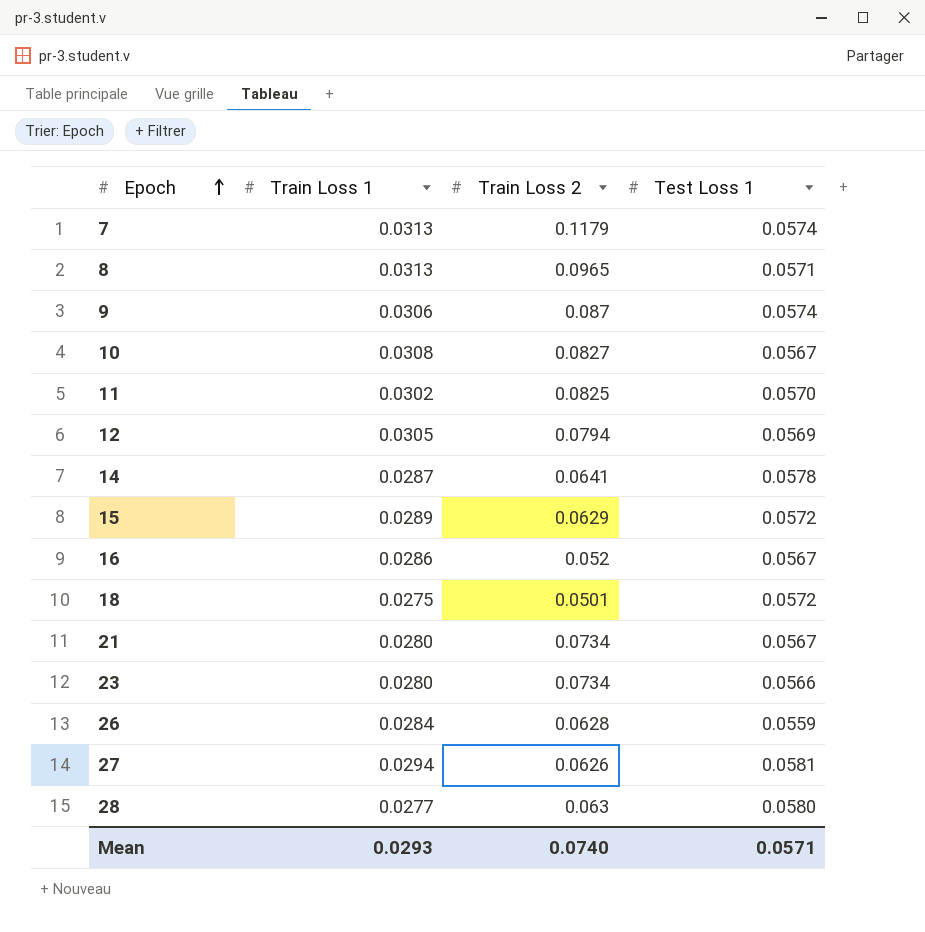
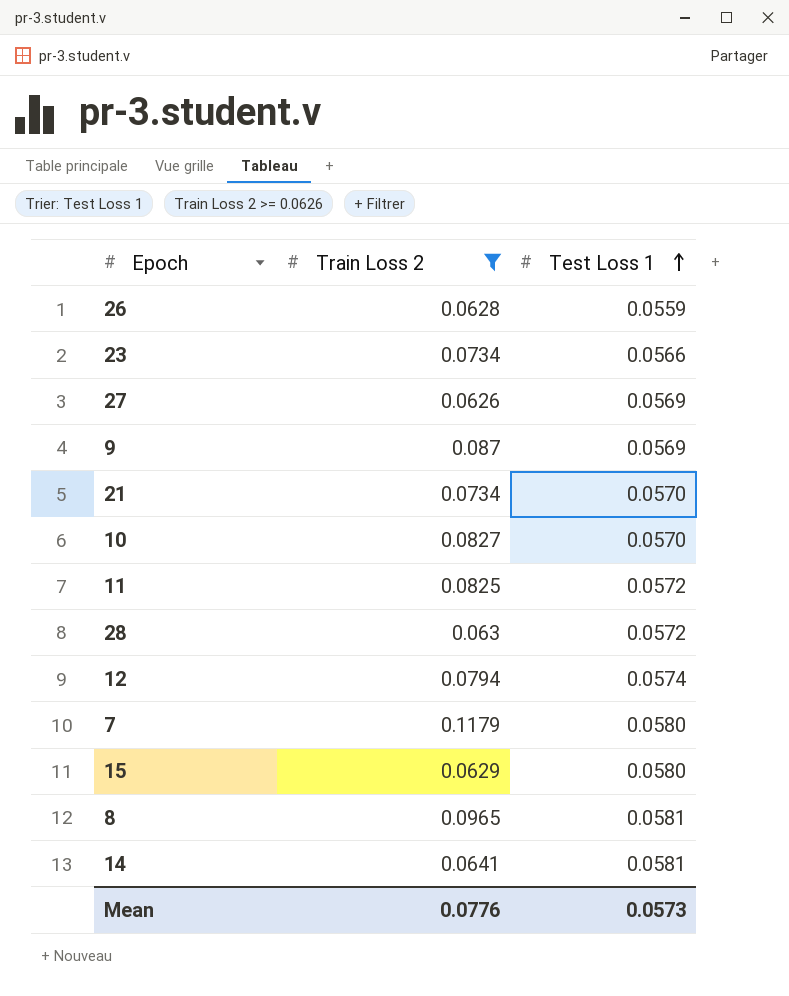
filter: none -> Train Loss 2 >= 0.0626
row order: Epoch ascending -> Test Loss 1 ascending
column Train Loss 1 | position: 2 -> none
27 | Test Loss 1: 0.0581 -> 0.0569
9 | Test Loss 1: 0.0574 -> 0.0569
21 | Test Loss 1: 0.0567 -> 0.0570
10 | Test Loss 1: 0.0567 -> 0.0570
11 | Test Loss 1: 0.0570 -> 0.0572
28 | Test Loss 1: 0.0580 -> 0.0572
12 | Test Loss 1: 0.0569 -> 0.0574
7 | Test Loss 1: 0.0574 -> 0.0580
15 | Test Loss 1: 0.0572 -> 0.0580
8 | Test Loss 1: 0.0571 -> 0.0581
14 | Test Loss 1: 0.0578 -> 0.0581
Mean | Train Loss 2: 0.0740 -> 0.0776
Mean | Test Loss 1: 0.0571 -> 0.0573

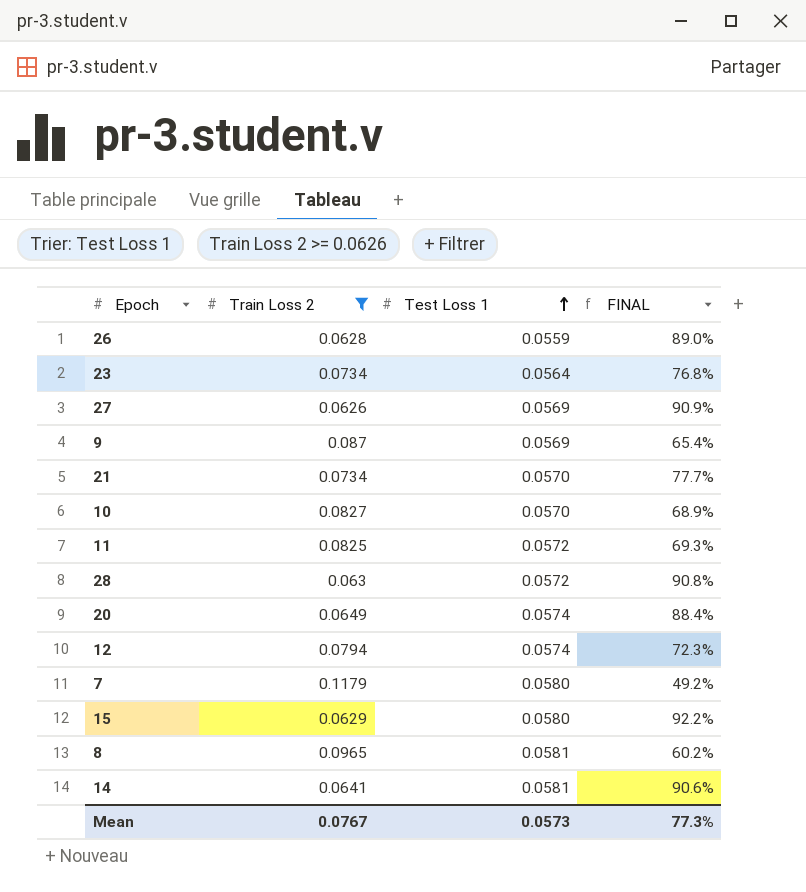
column FINAL | formula: none -> [Test Loss 1] / [Train Loss 2]
23 | Test Loss 1: 0.0566 -> 0.0564
row 20: none -> 0.0649 | 0.0574 | 88.4%
Mean | Train Loss 2: 0.0776 -> 0.0767

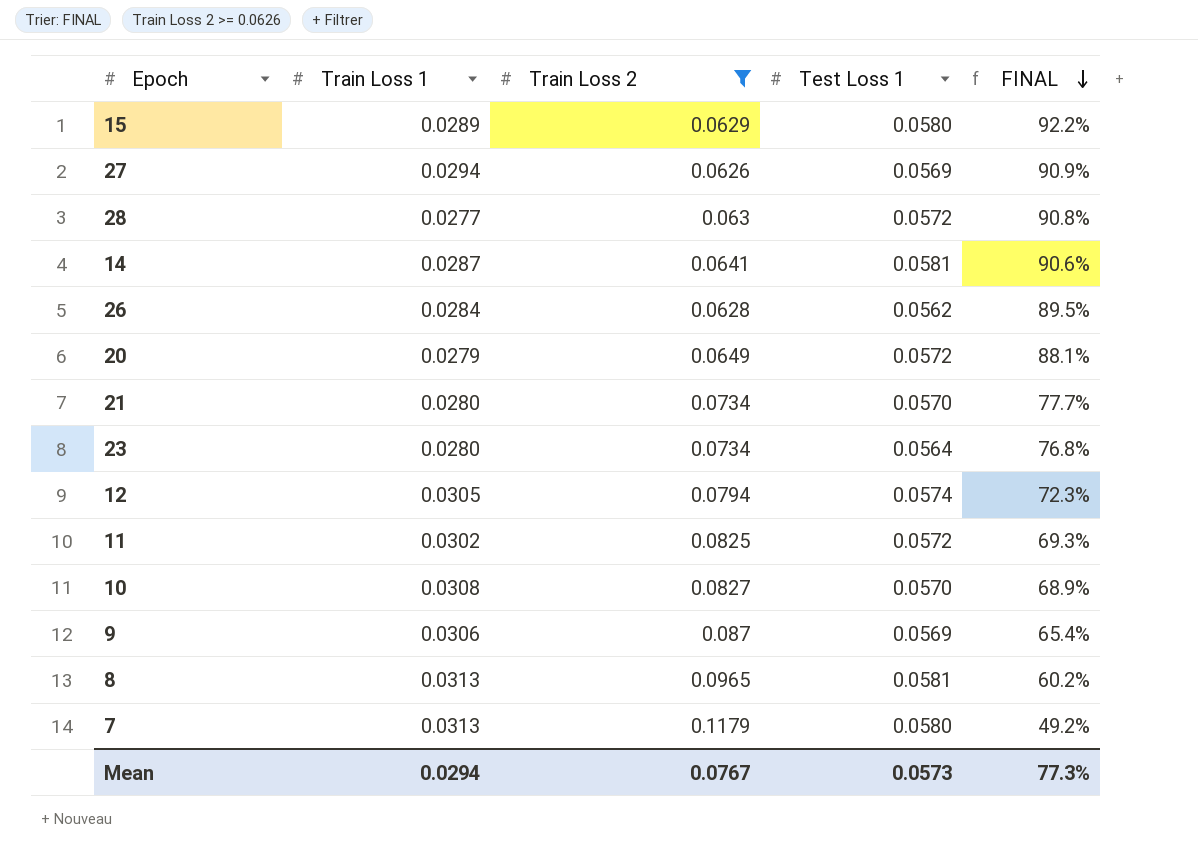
row order: Test Loss 1 ascending -> FINAL descending
column Train Loss 1 | position: none -> 2
26 | Test Loss 1: 0.0559 -> 0.0562
26 | FINAL: 89.0% -> 89.5%
20 | Test Loss 1: 0.0574 -> 0.0572
20 | FINAL: 88.4% -> 88.1%

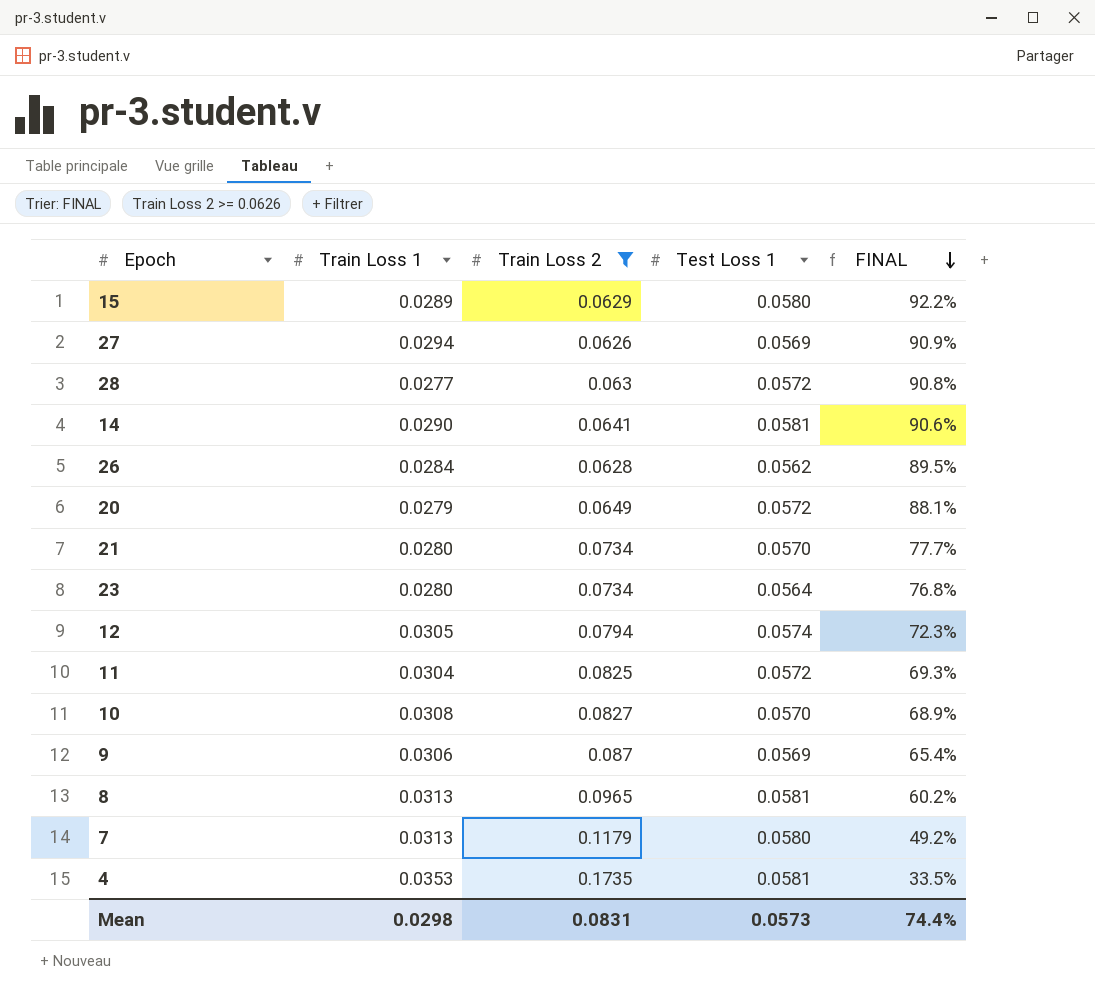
14 | Train Loss 1: 0.0287 -> 0.0290
11 | Train Loss 1: 0.0302 -> 0.0304
row 4: none -> 0.0353 | 0.1735 | 0.0581 | 33.5%
Mean | Train Loss 1: 0.0294 -> 0.0298
Mean | Train Loss 2: 0.0767 -> 0.0831
Mean | FINAL: 77.3% -> 74.4%

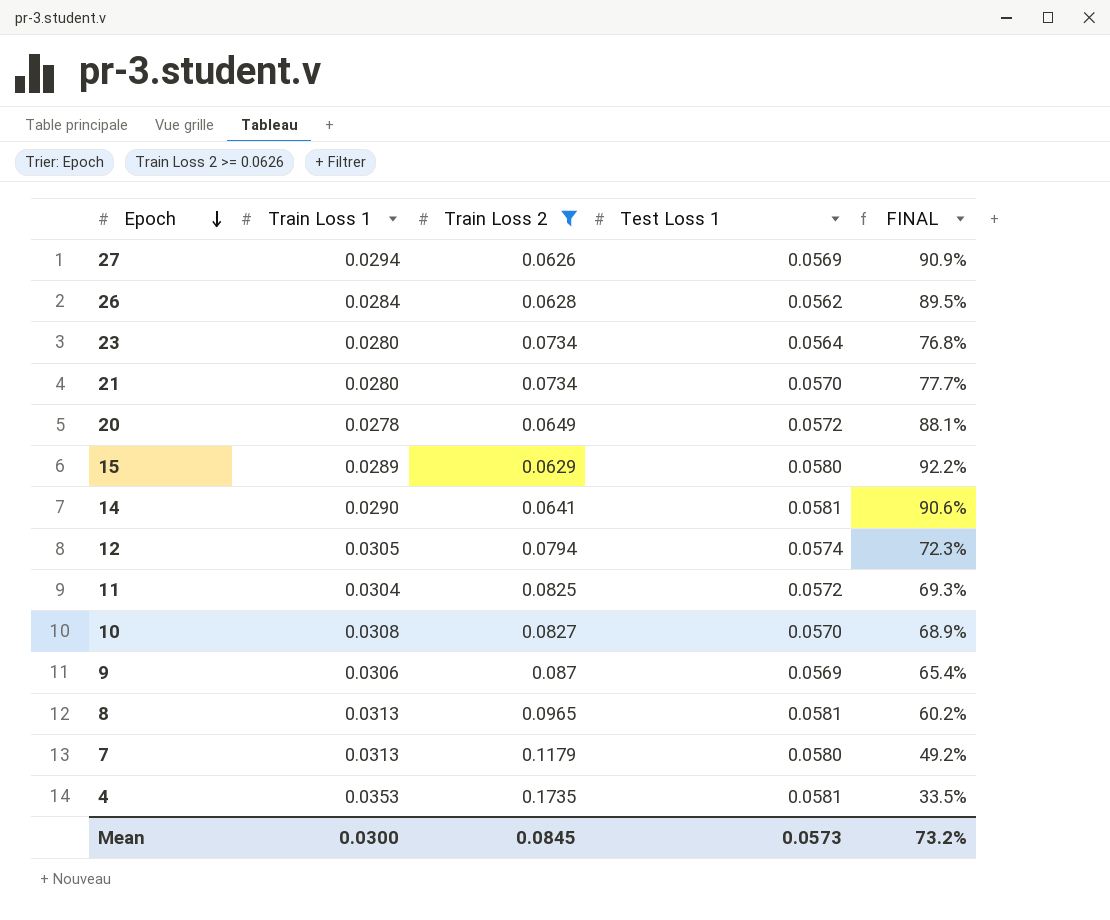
row order: FINAL descending -> Epoch descending
row 28: 0.0277 | 0.063 | 0.0572 | 90.8% -> none
20 | Train Loss 1: 0.0279 -> 0.0278
Mean | Train Loss 1: 0.0298 -> 0.0300
Mean | Train Loss 2: 0.0831 -> 0.0845
Mean | FINAL: 74.4% -> 73.2%

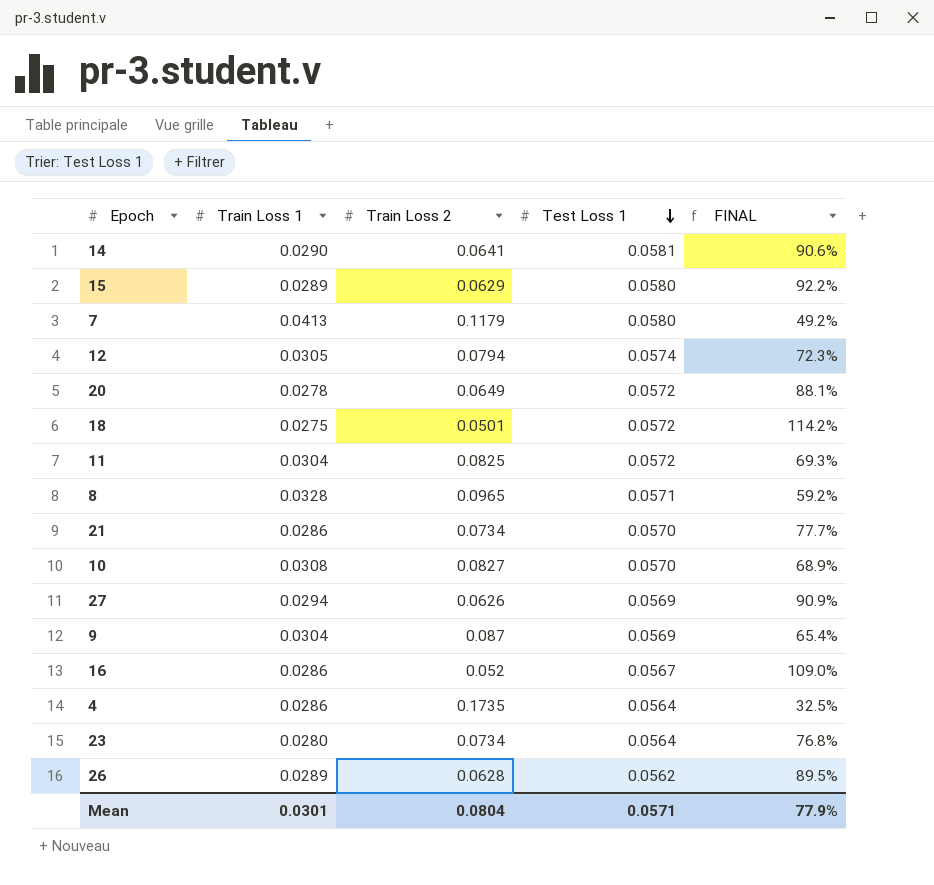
filter: Train Loss 2 >= 0.0626 -> none
row order: Epoch descending -> Test Loss 1 descending
7 | Train Loss 1: 0.0313 -> 0.0413
8 | Train Loss 1: 0.0313 -> 0.0328
8 | Test Loss 1: 0.0581 -> 0.0571
8 | FINAL: 60.2% -> 59.2%
21 | Train Loss 1: 0.0280 -> 0.0286
9 | Train Loss 1: 0.0306 -> 0.0304
4 | Train Loss 1: 0.0353 -> 0.0286
4 | Test Loss 1: 0.0581 -> 0.0564
4 | FINAL: 33.5% -> 32.5%
26 | Train Loss 1: 0.0284 -> 0.0289
Mean | Train Loss 1: 0.0300 -> 0.0301
Mean | Train Loss 2: 0.0845 -> 0.0804
Mean | Test Loss 1: 0.0573 -> 0.0571
Mean | FINAL: 73.2% -> 77.9%

